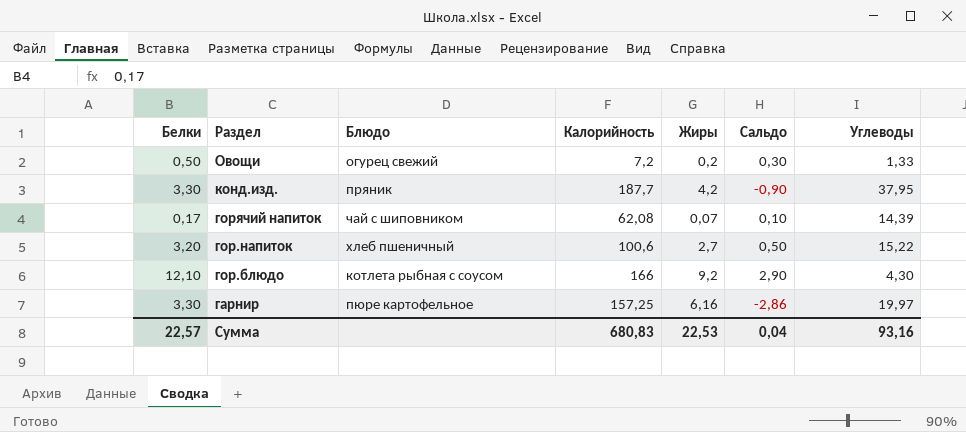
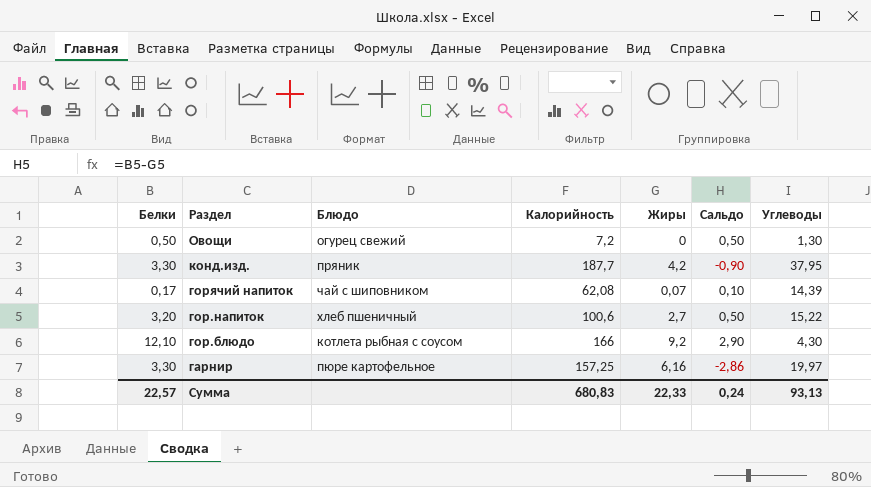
Овощи | Жиры: 0,2 -> 0
Овощи | Сальдо: 0,30 -> 0,50
Овощи | Углеводы: 1,33 -> 1,30
Сумма | Жиры: 22,53 -> 22,33
Сумма | Сальдо: 0,04 -> 0,24
Сумма | Углеводы: 93,16 -> 93,13

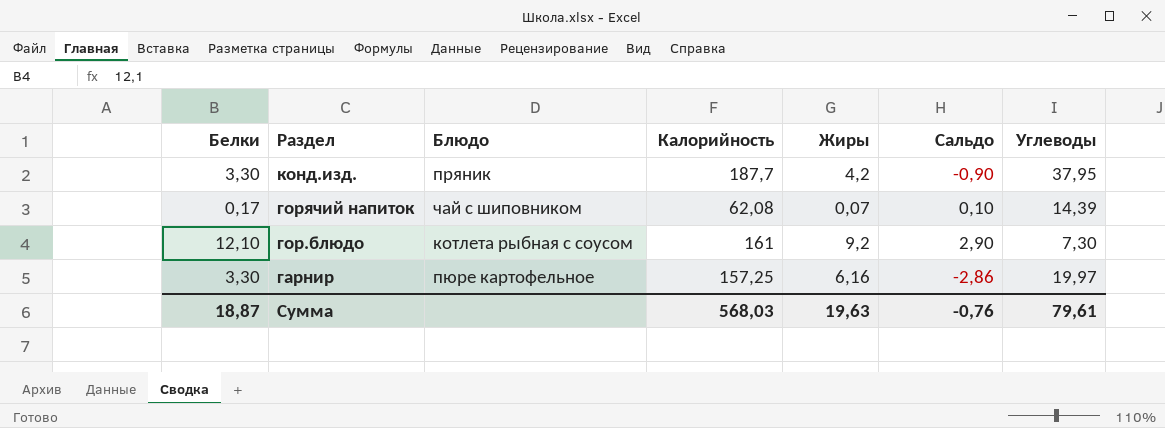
row Овощи: 0,50 | огурец свежий | 7,2 | 0 | 0,50 | 1,30 -> none
row гор.напиток: 3,20 | хлеб пшеничный | 100,6 | 2,7 | 0,50 | 15,22 -> none
гор.блюдо | Калорийность: 166 -> 161
гор.блюдо | Углеводы: 4,30 -> 7,30
Сумма | Белки: 22,57 -> 18,87
Сумма | Калорийность: 680,83 -> 568,03
Сумма | Жиры: 22,33 -> 19,63
Сумма | Сальдо: 0,24 -> -0,76
Сумма | Углеводы: 93,13 -> 79,61

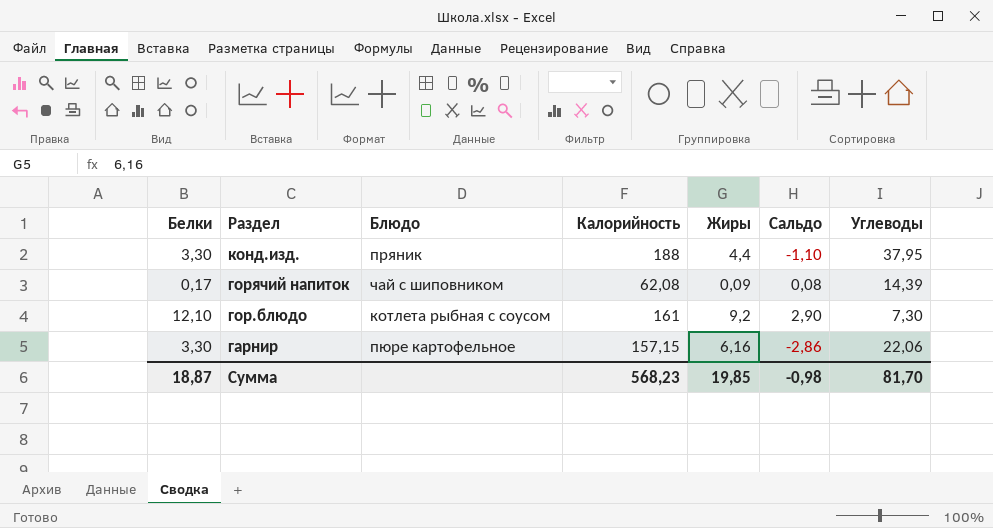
конд.изд. | Калорийность: 187,7 -> 188
конд.изд. | Жиры: 4,2 -> 4,4
конд.изд. | Сальдо: -0,90 -> -1,10
горячий напиток | Жиры: 0,07 -> 0,09
горячий напиток | Сальдо: 0,10 -> 0,08
гарнир | Калорийность: 157,25 -> 157,15
гарнир | Углеводы: 19,97 -> 22,06
Сумма | Калорийность: 568,03 -> 568,23
Сумма | Жиры: 19,63 -> 19,85
Сумма | Сальдо: -0,76 -> -0,98
Сумма | Углеводы: 79,61 -> 81,70

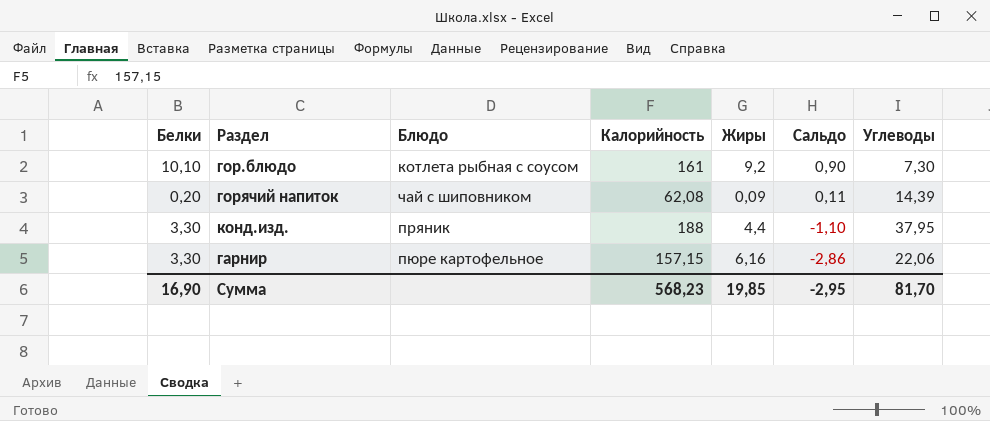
row order: Раздел descending -> Сальдо descending
гор.блюдо | Белки: 12,10 -> 10,10
гор.блюдо | Сальдо: 2,90 -> 0,90
горячий напиток | Белки: 0,17 -> 0,20
горячий напиток | Сальдо: 0,08 -> 0,11
Сумма | Белки: 18,87 -> 16,90
Сумма | Сальдо: -0,98 -> -2,95

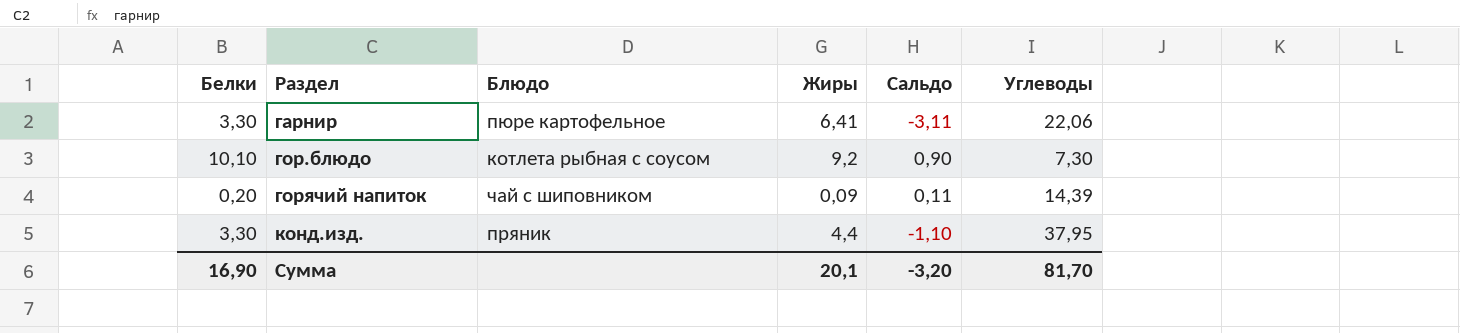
row order: Сальдо descending -> Раздел ascending
column Калорийность | position: 4 -> none
гарнир | Жиры: 6,16 -> 6,41
гарнир | Сальдо: -2,86 -> -3,11
Сумма | Жиры: 19,85 -> 20,1
Сумма | Сальдо: -2,95 -> -3,20

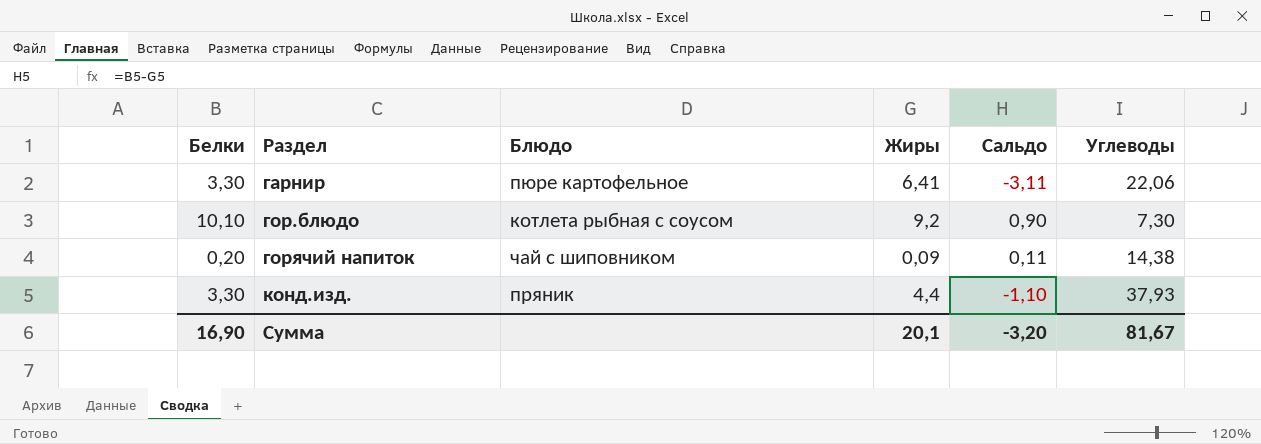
горячий напиток | Углеводы: 14,39 -> 14,38
конд.изд. | Углеводы: 37,95 -> 37,93
Сумма | Углеводы: 81,70 -> 81,67

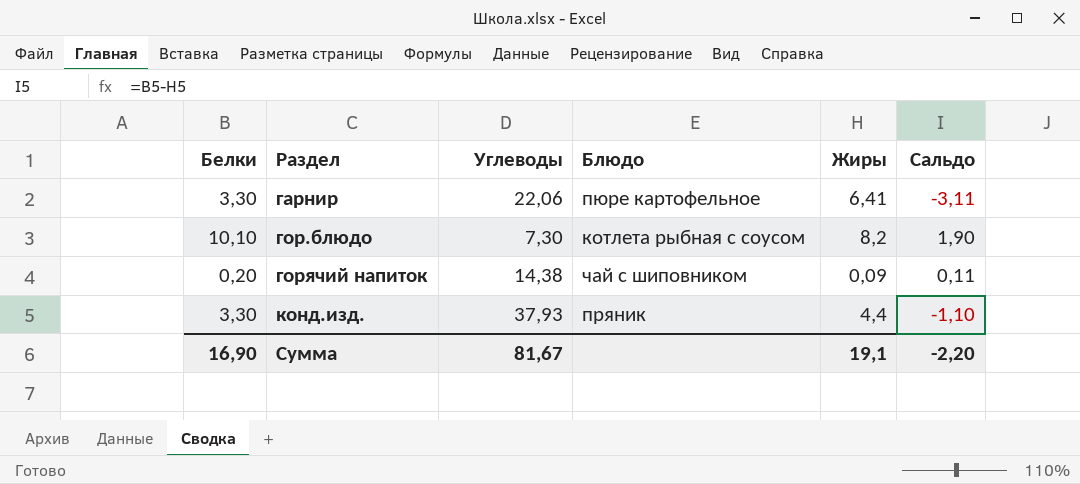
column Углеводы | position: 6 -> 3
гор.блюдо | Жиры: 9,2 -> 8,2
гор.блюдо | Сальдо: 0,90 -> 1,90
Сумма | Жиры: 20,1 -> 19,1
Сумма | Сальдо: -3,20 -> -2,20

